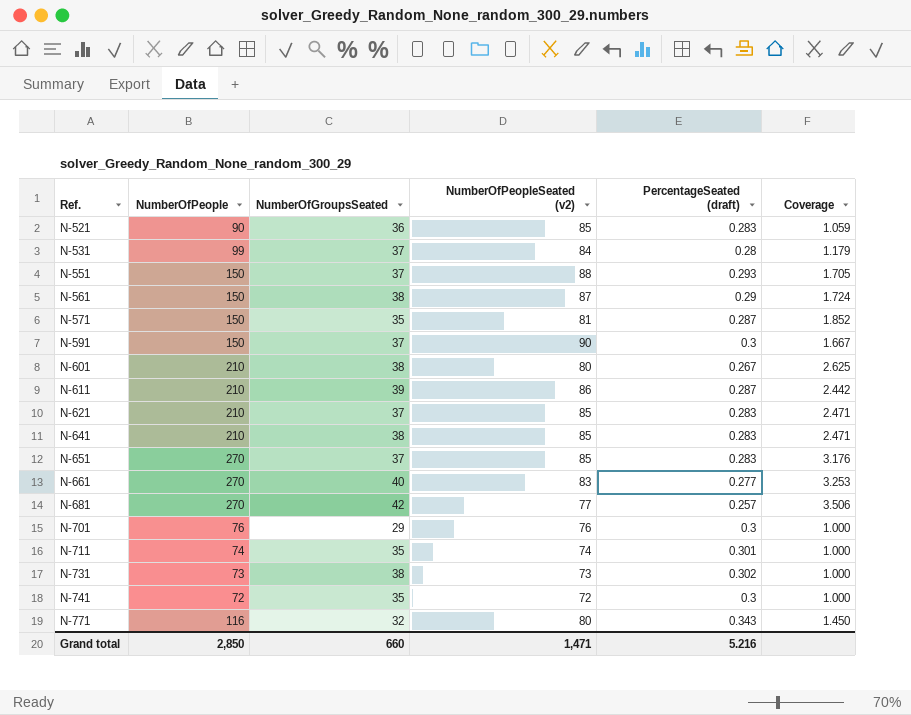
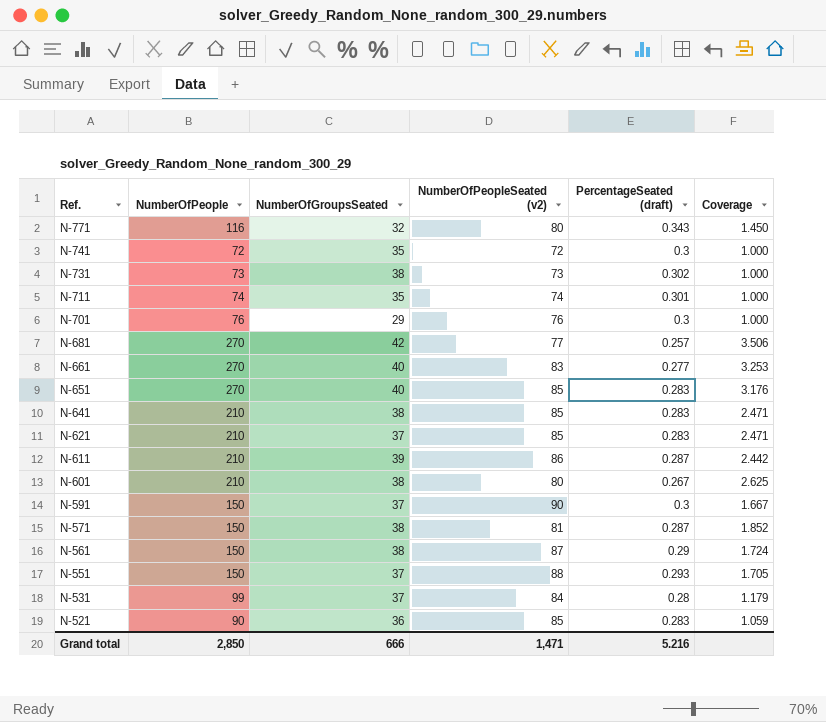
row order: Ref. ascending -> Ref. descending
N-651 | NumberOfGroupsSeated: 37 -> 40
N-571 | NumberOfGroupsSeated: 35 -> 38
Grand total | NumberOfGroupsSeated: 660 -> 666

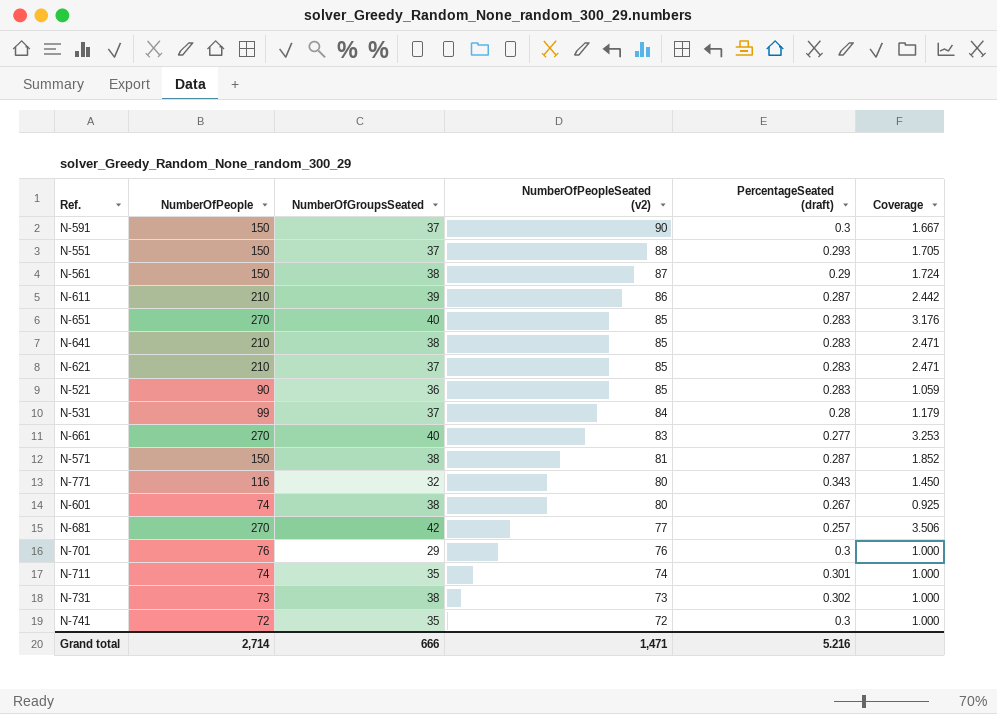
row order: Ref. descending -> NumberOfPeopleSeated (v2) descending
N-601 | NumberOfPeople: 210 -> 74
N-601 | Coverage: 2.625 -> 0.925
Grand total | NumberOfPeople: 2,850 -> 2,714

